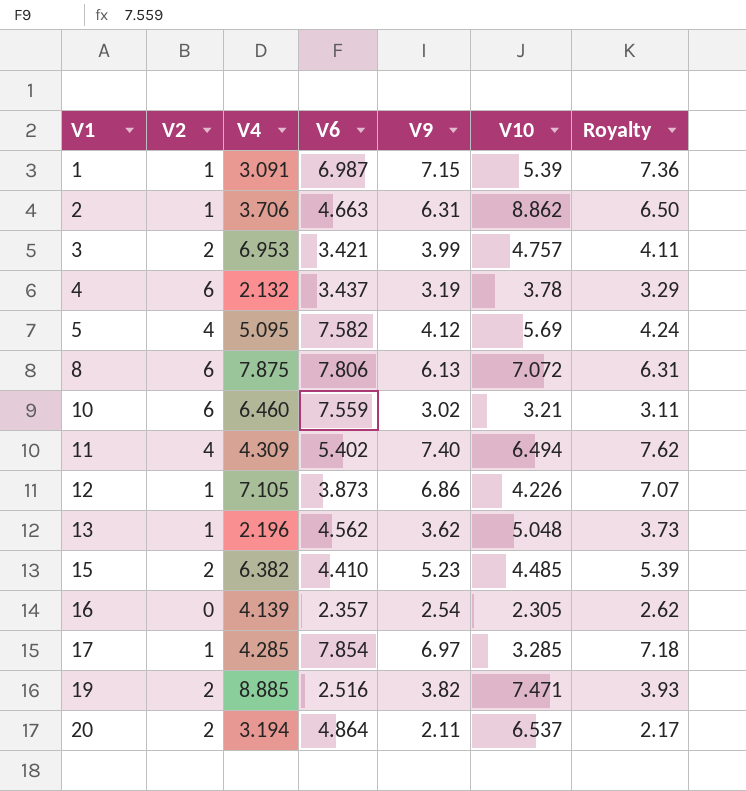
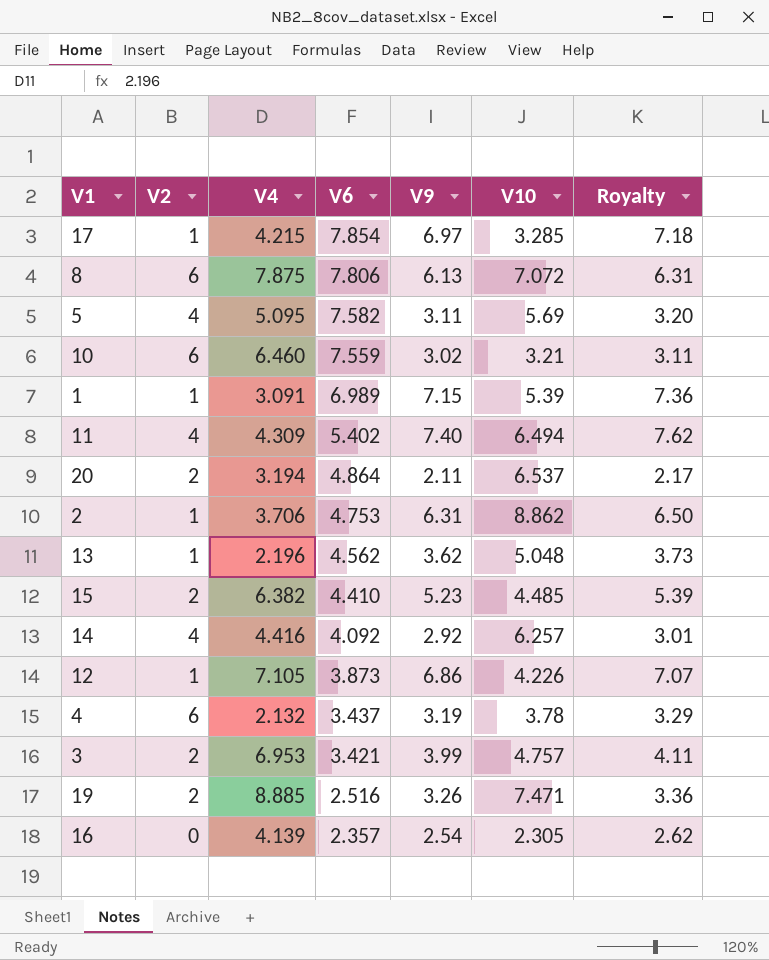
row order: V1 ascending -> V6 descending
17 | V4: 4.285 -> 4.215
5 | V9: 4.12 -> 3.11
5 | Royalty: 4.24 -> 3.20
1 | V6: 6.987 -> 6.989
2 | V6: 4.663 -> 4.753
row 14: none -> 4 | 4.416 | 4.092 | 2.92 | 6.257 | 3.01
19 | V9: 3.82 -> 3.26
19 | Royalty: 3.93 -> 3.36

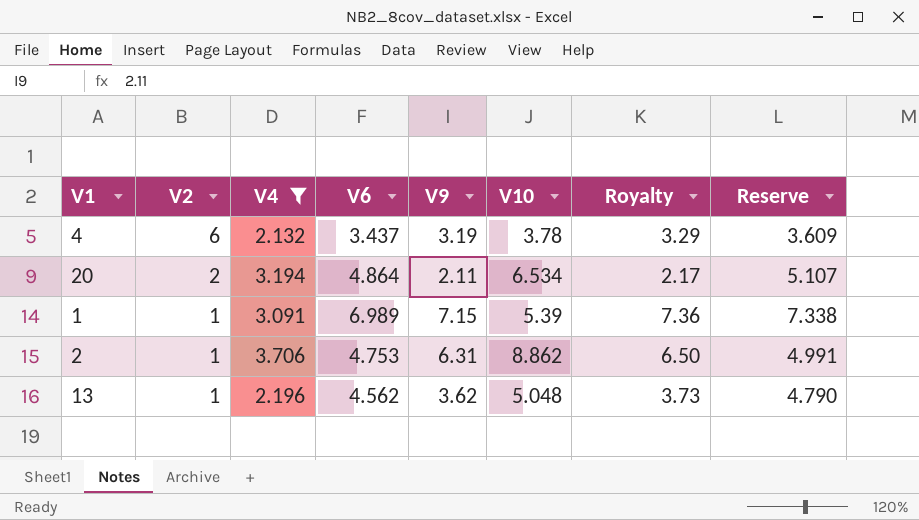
filter: none -> V4 <= 3.706
row order: V6 descending -> V2 descending
column Reserve | formula: none -> [V6] * 1.05
20 | V10: 6.537 -> 6.534

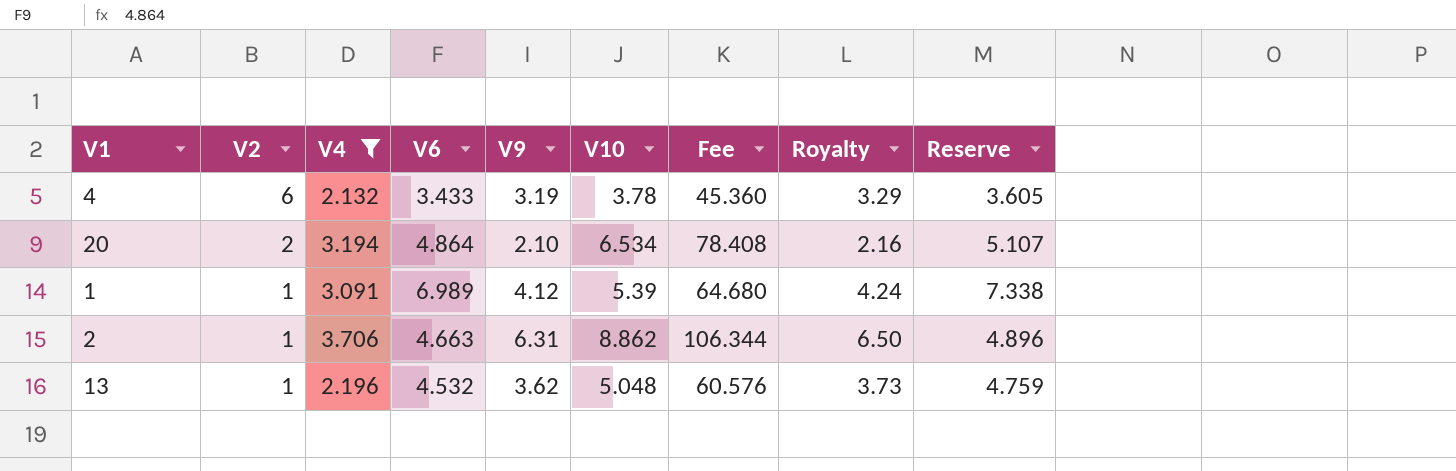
column Fee | formula: none -> [V10] * 12
4 | V6: 3.437 -> 3.433
4 | Reserve: 3.609 -> 3.605
20 | V9: 2.11 -> 2.10
20 | Royalty: 2.17 -> 2.16
1 | V9: 7.15 -> 4.12
1 | Royalty: 7.36 -> 4.24
2 | V6: 4.753 -> 4.663
2 | Reserve: 4.991 -> 4.896
13 | V6: 4.562 -> 4.532
13 | Reserve: 4.790 -> 4.759

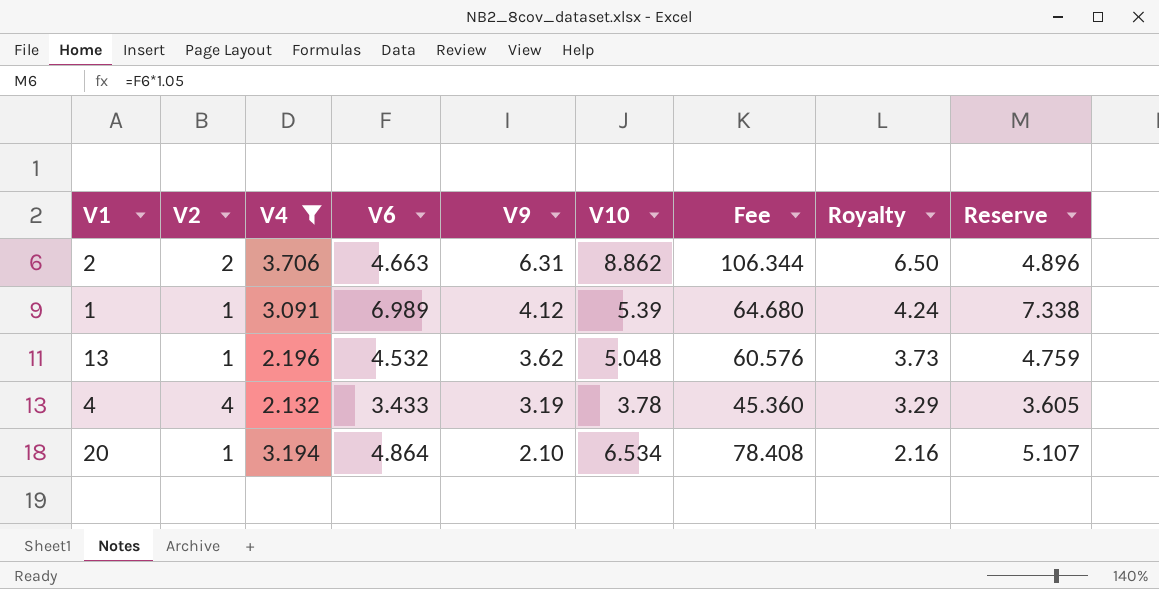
row order: V2 descending -> V9 descending
2 | V2: 1 -> 2
4 | V2: 6 -> 4
20 | V2: 2 -> 1

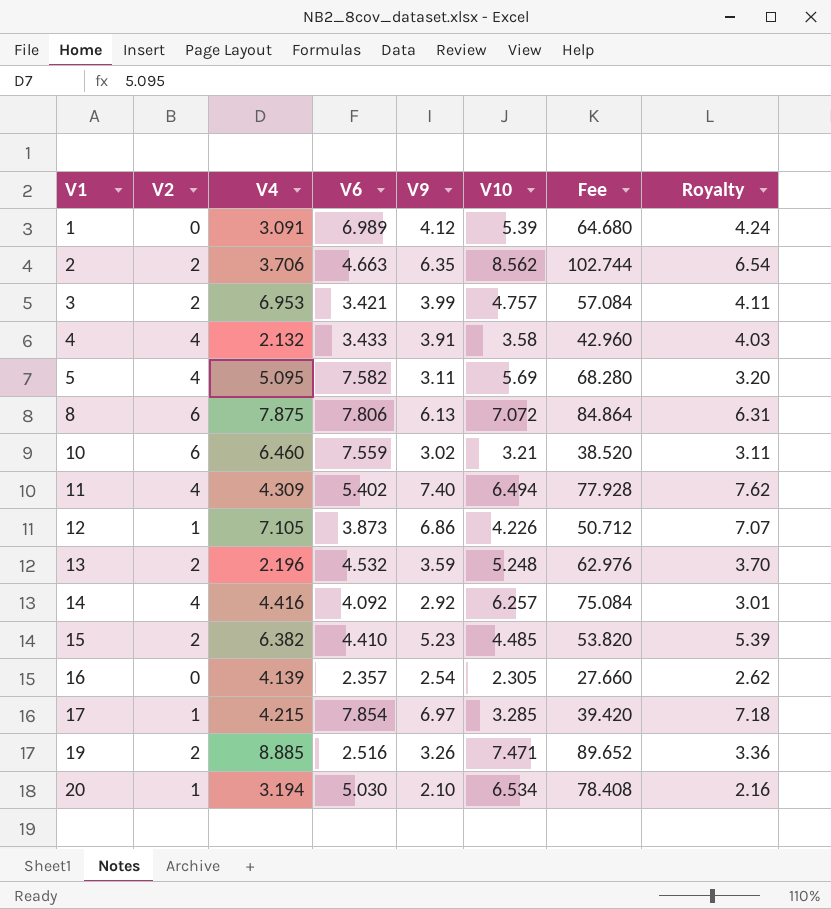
filter: V4 <= 3.706 -> none
row order: V9 descending -> V1 ascending
column Reserve | formula: [V6] * 1.05 -> none
1 | V2: 1 -> 0
2 | V9: 6.31 -> 6.35
2 | V10: 8.862 -> 8.562
2 | Fee: 106.344 -> 102.744
2 | Royalty: 6.50 -> 6.54
4 | V9: 3.19 -> 3.91
4 | V10: 3.78 -> 3.58
4 | Fee: 45.360 -> 42.960
4 | Royalty: 3.29 -> 4.03
13 | V2: 1 -> 2
13 | V9: 3.62 -> 3.59
13 | V10: 5.048 -> 5.248
13 | Fee: 60.576 -> 62.976
13 | Royalty: 3.73 -> 3.70
20 | V6: 4.864 -> 5.030

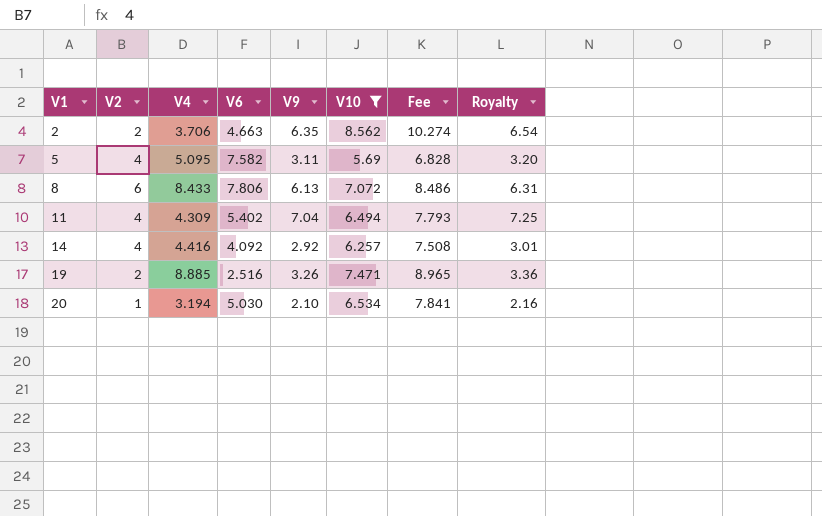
filter: none -> V10 >= 5.69
column Fee | formula: [V10] * 12 -> [V10] * 1.2
8 | V4: 7.875 -> 8.433
11 | V9: 7.40 -> 7.04
11 | Royalty: 7.62 -> 7.25

